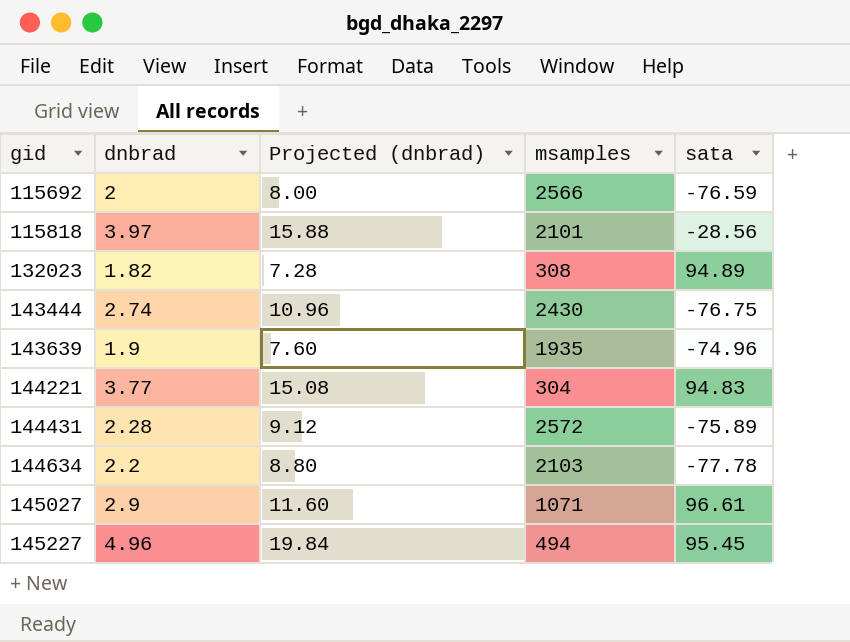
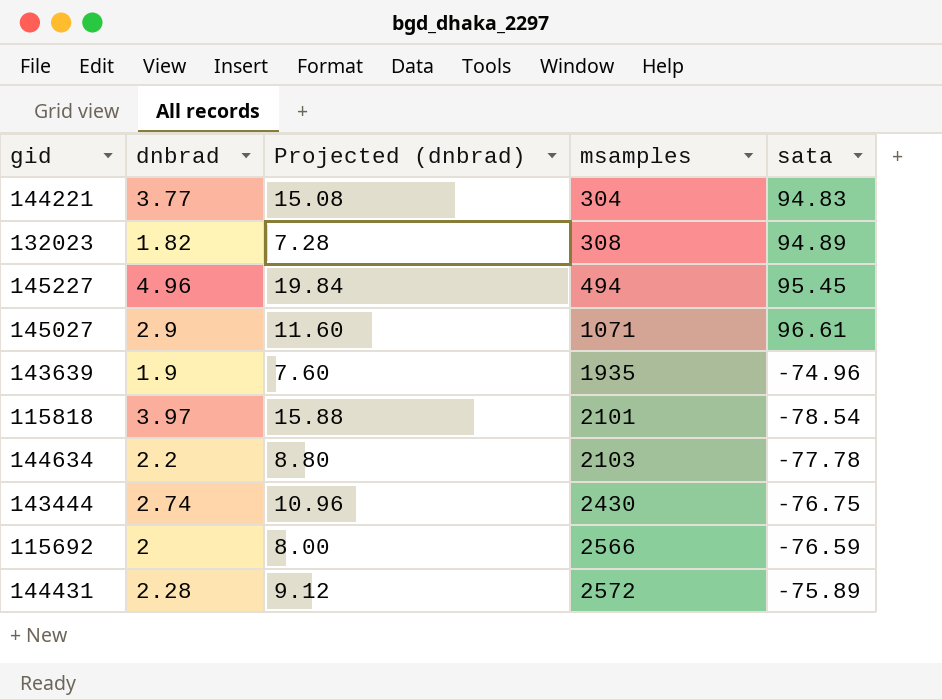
row order: gid ascending -> msamples ascending
115818 | sata: -28.56 -> -78.54

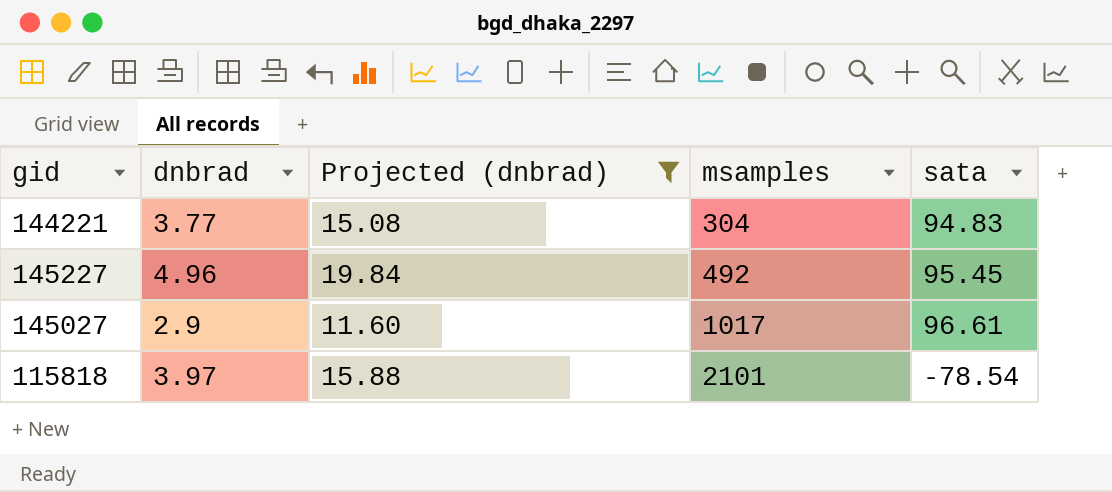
filter: none -> Projected (dnbrad) >= 11.60
145227 | msamples: 494 -> 492
145027 | msamples: 1071 -> 1017

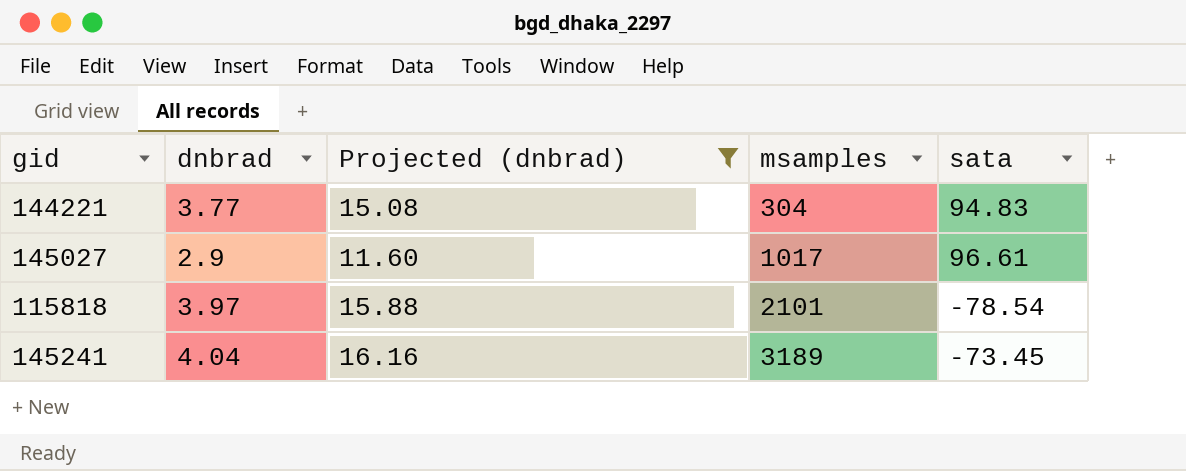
row 145227: 4.96 | 19.84 | 492 | 95.45 -> none
row 145241: none -> 4.04 | 16.16 | 3189 | -73.45

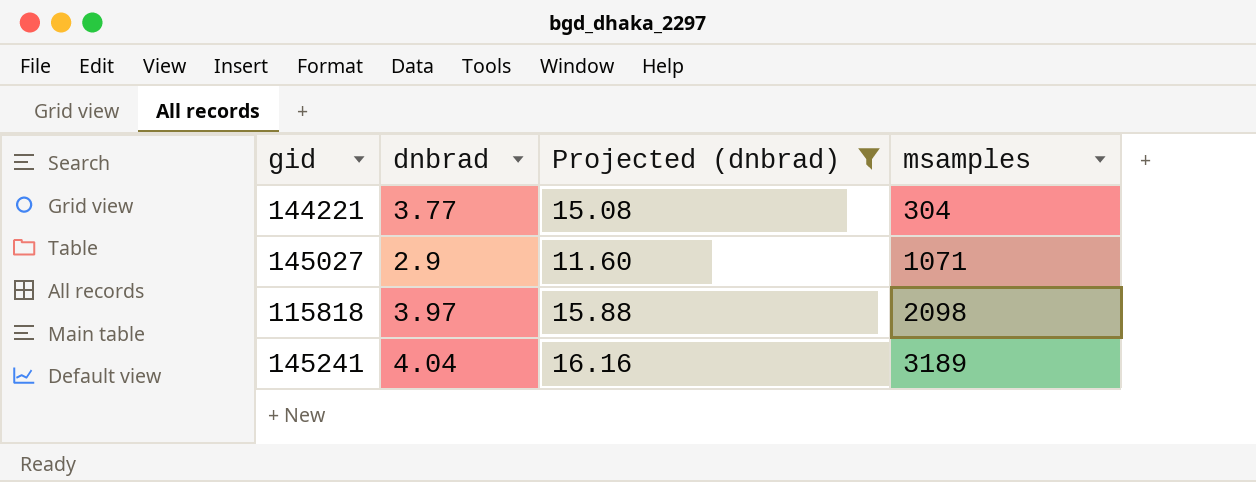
column sata | position: 5 -> none
145027 | msamples: 1017 -> 1071
115818 | msamples: 2101 -> 2098

